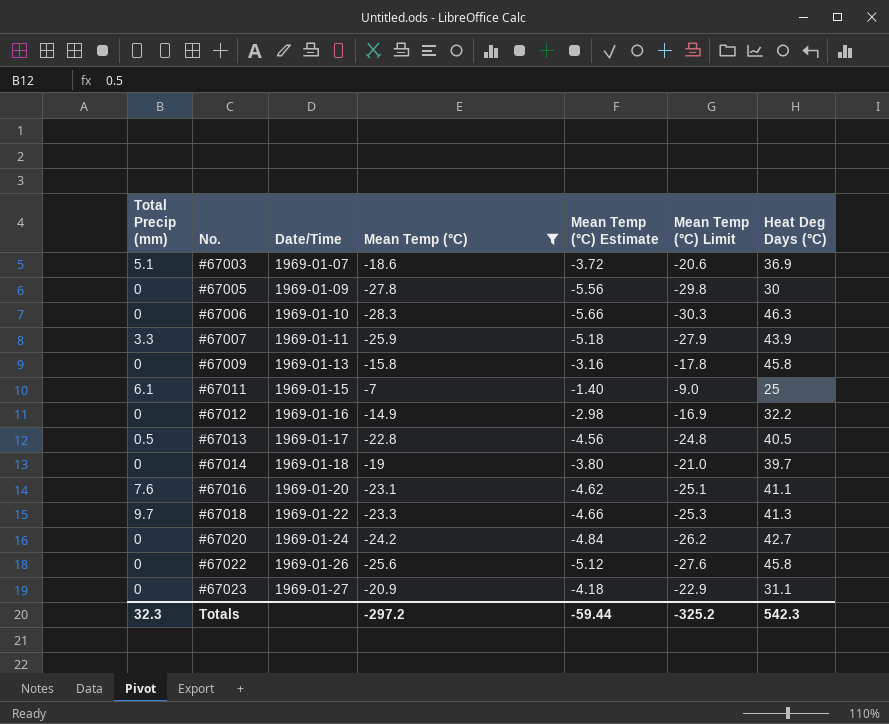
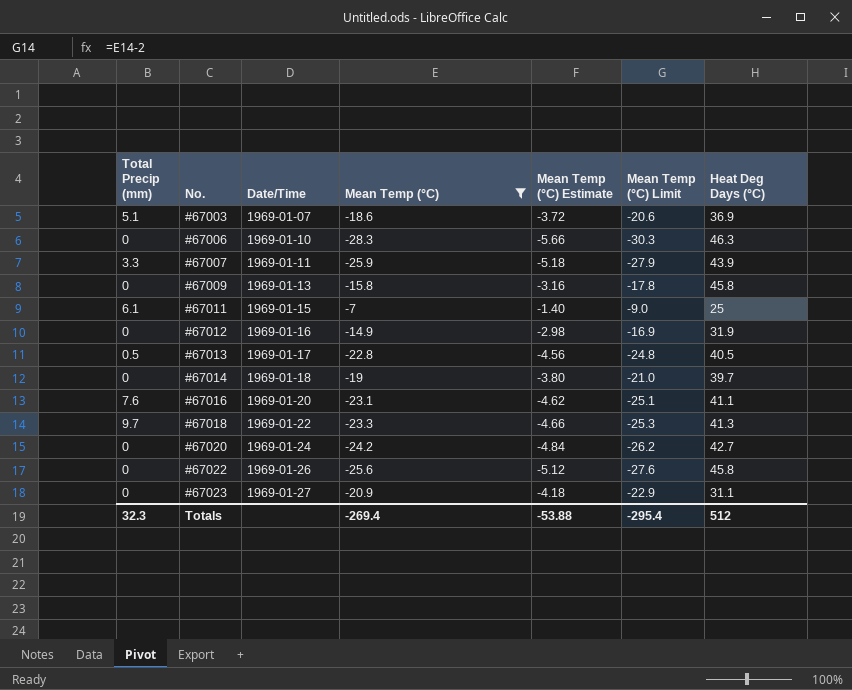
row #67005: 0 | 1969-01-09 | -27.8 | -5.56 | -29.8 | 30 -> none
#67012 | Heat Deg Days (°C): 32.2 -> 31.9
Totals | Mean Temp (°C): -297.2 -> -269.4
Totals | Mean Temp (°C) Estimate: -59.44 -> -53.88
Totals | Mean Temp (°C) Limit: -325.2 -> -295.4
Totals | Heat Deg Days (°C): 542.3 -> 512

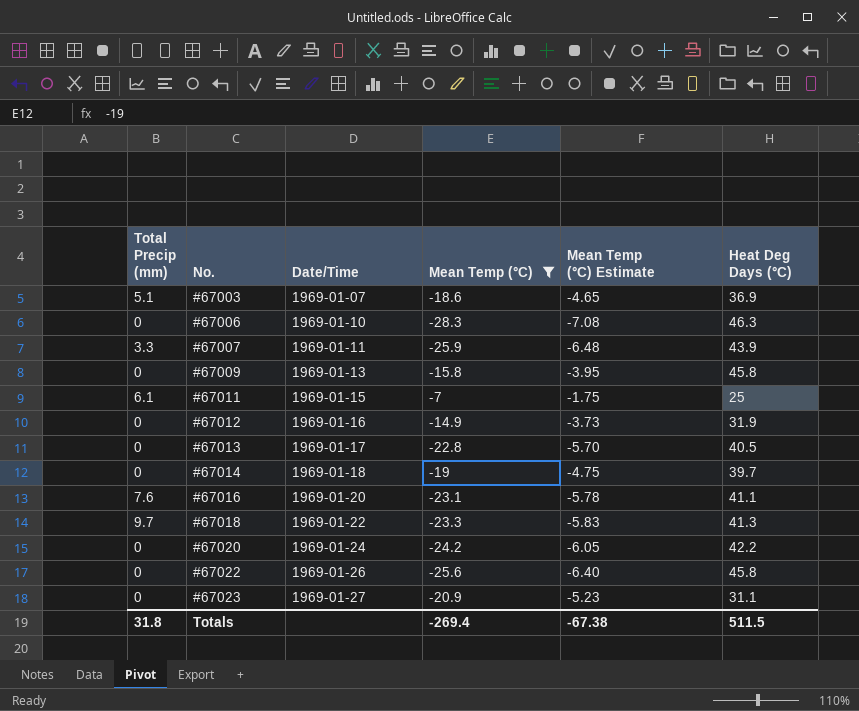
column Mean Temp (°C) Limit | formula: [Mean Temp (°C)] - 2 -> none
column Mean Temp (°C) Estimate | formula: [Mean Temp (°C)] * 0.2 -> [Mean Temp (°C)] * 0.25
#67013 | Total Precip (mm): 0.5 -> 0
#67020 | Heat Deg Days (°C): 42.7 -> 42.2
Totals | Total Precip (mm): 32.3 -> 31.8
Totals | Mean Temp (°C) Estimate: -53.88 -> -67.38
Totals | Heat Deg Days (°C): 512 -> 511.5

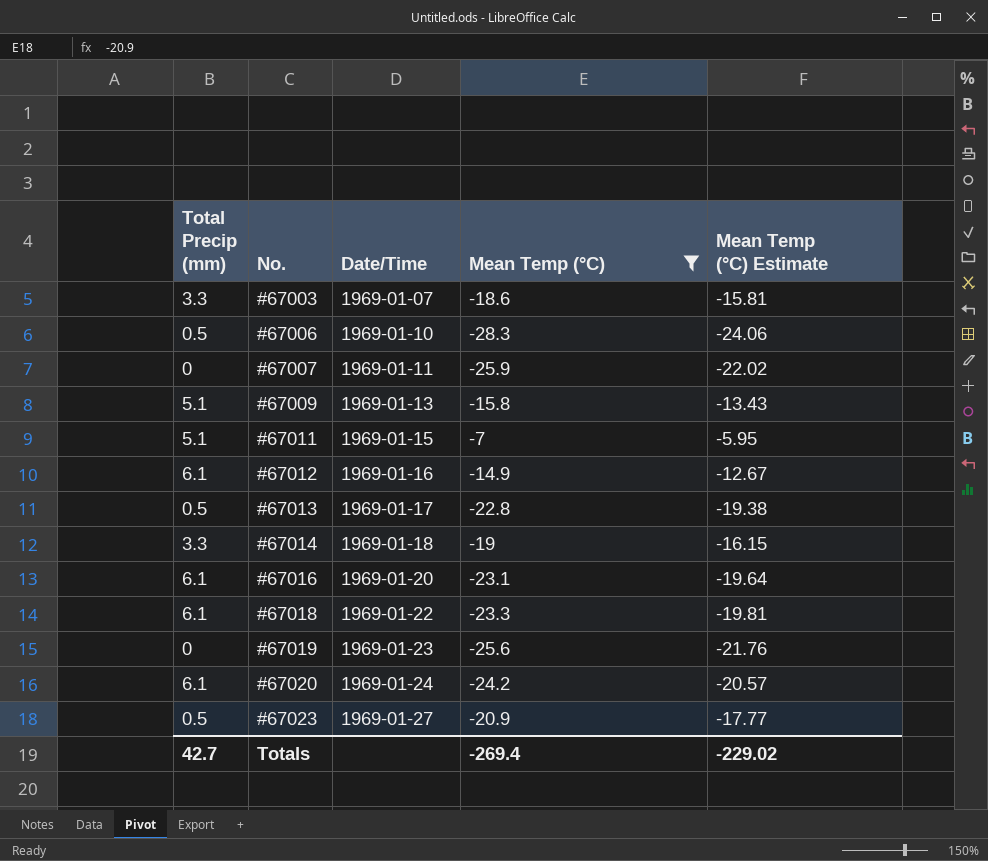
column Heat Deg Days (°C) | position: 6 -> none
column Mean Temp (°C) Estimate | formula: [Mean Temp (°C)] * 0.25 -> [Mean Temp (°C)] * 0.85
row #67022: 0 | 1969-01-26 | -25.6 | -6.40 | 45.8 -> none
#67003 | Total Precip (mm): 5.1 -> 3.3
#67006 | Total Precip (mm): 0 -> 0.5
#67007 | Total Precip (mm): 3.3 -> 0
#67009 | Total Precip (mm): 0 -> 5.1
#67011 | Total Precip (mm): 6.1 -> 5.1
#67012 | Total Precip (mm): 0 -> 6.1
#67013 | Total Precip (mm): 0 -> 0.5
#67014 | Total Precip (mm): 0 -> 3.3
#67016 | Total Precip (mm): 7.6 -> 6.1
#67018 | Total Precip (mm): 9.7 -> 6.1
row #67019: none -> 0 | 1969-01-23 | -25.6 | -21.76
#67020 | Total Precip (mm): 0 -> 6.1
#67023 | Total Precip (mm): 0 -> 0.5
Totals | Total Precip (mm): 31.8 -> 42.7
Totals | Mean Temp (°C) Estimate: -67.38 -> -229.02

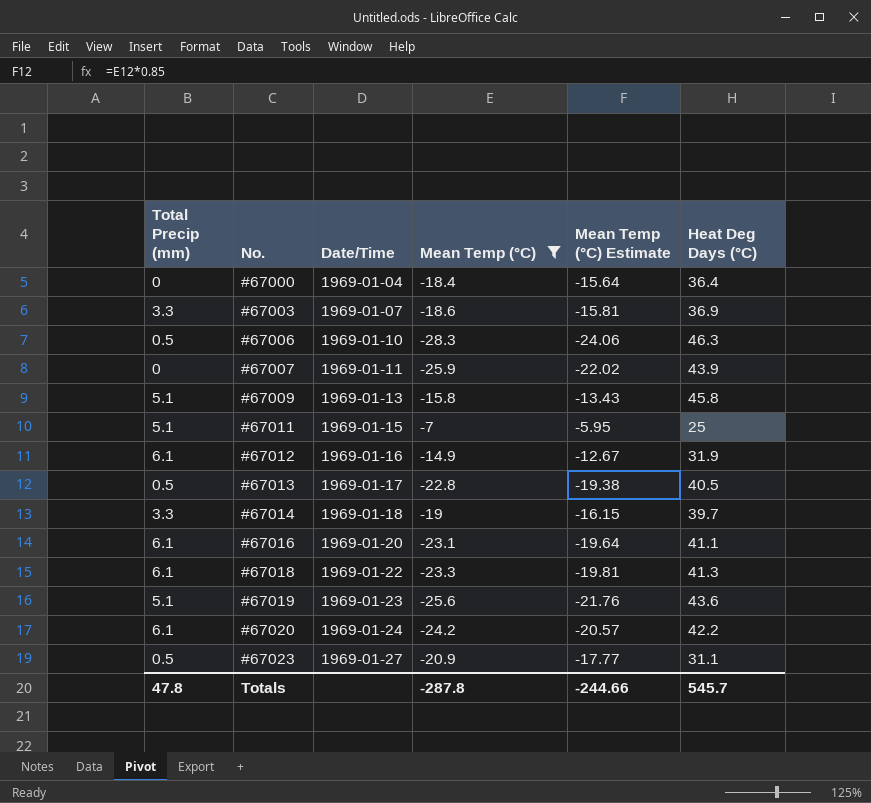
column Heat Deg Days (°C) | position: none -> 6
row #67000: none -> 0 | 1969-01-04 | -18.4 | -15.64 | 36.4
#67019 | Total Precip (mm): 0 -> 5.1
Totals | Total Precip (mm): 42.7 -> 47.8
Totals | Mean Temp (°C): -269.4 -> -287.8
Totals | Mean Temp (°C) Estimate: -229.02 -> -244.66

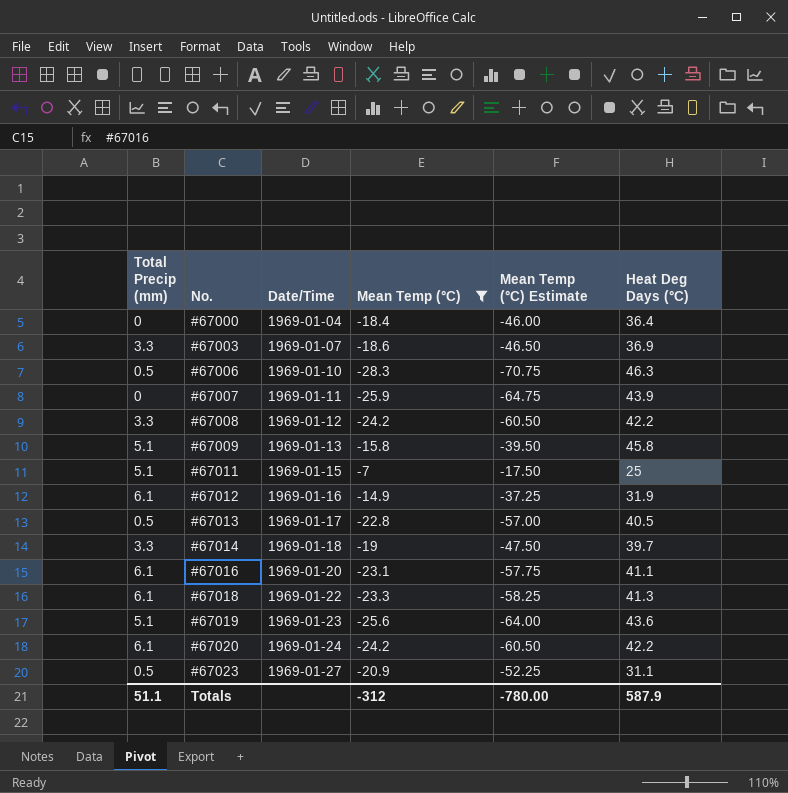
column Mean Temp (°C) Estimate | formula: [Mean Temp (°C)] * 0.85 -> [Mean Temp (°C)] * 2.5
row #67008: none -> 3.3 | 1969-01-12 | -24.2 | -60.50 | 42.2
Totals | Total Precip (mm): 47.8 -> 51.1
Totals | Mean Temp (°C): -287.8 -> -312
Totals | Mean Temp (°C) Estimate: -244.66 -> -780.00
Totals | Heat Deg Days (°C): 545.7 -> 587.9

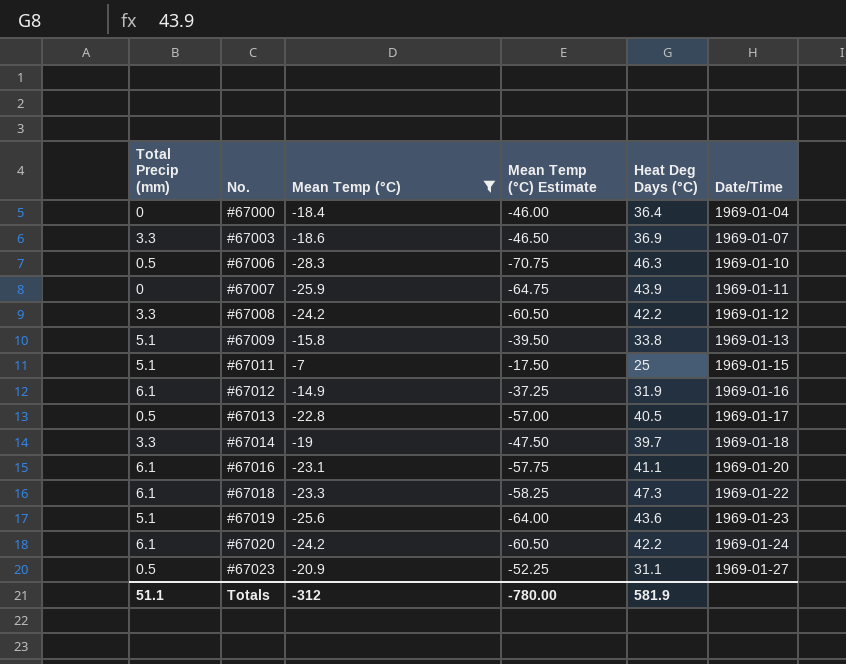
column Date/Time | position: 3 -> 6
#67009 | Heat Deg Days (°C): 45.8 -> 33.8
#67018 | Heat Deg Days (°C): 41.3 -> 47.3
Totals | Heat Deg Days (°C): 587.9 -> 581.9

